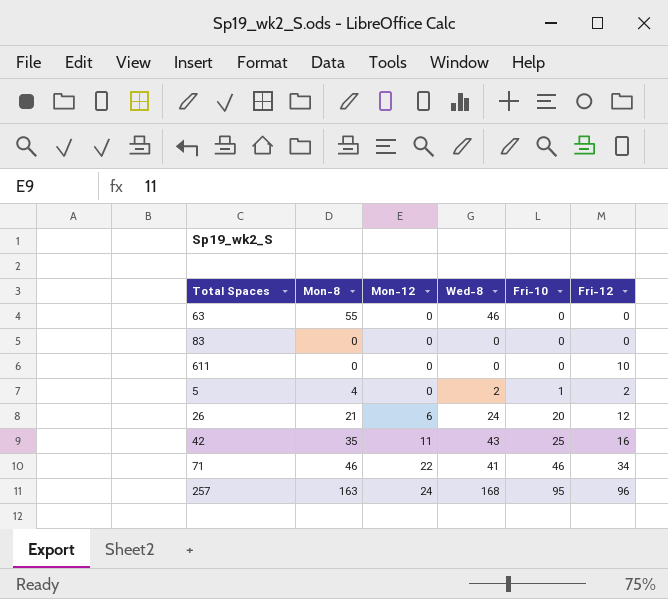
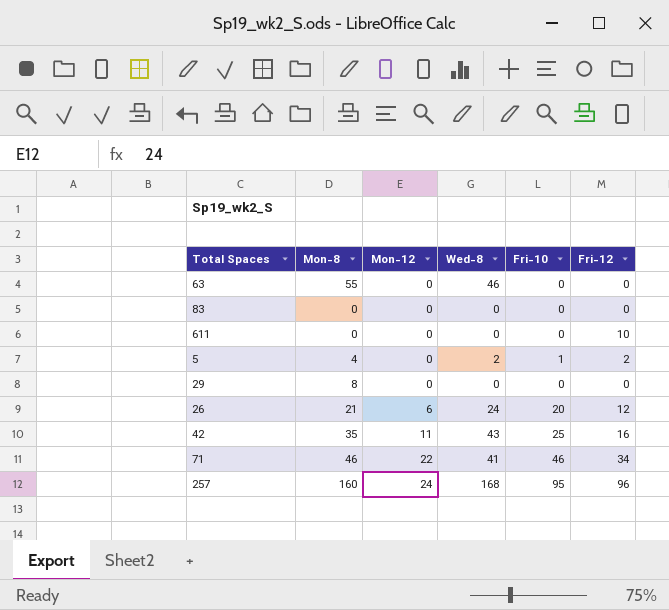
row 29: none -> 8 | 0 | 0 | 0 | 0
257 | Mon-8: 163 -> 160

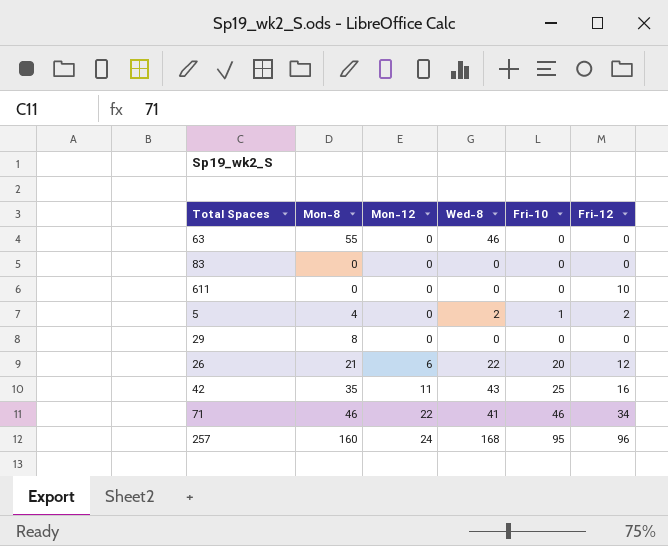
26 | Wed-8: 24 -> 22

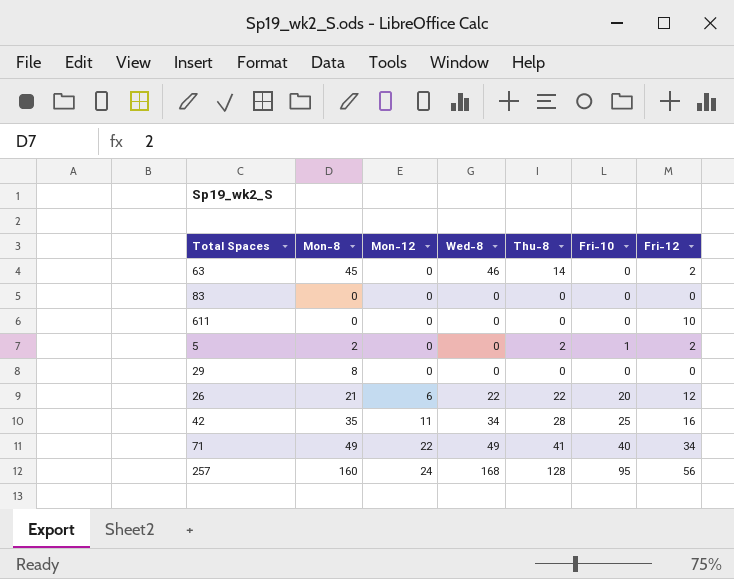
column Thu-8 | position: none -> 5
63 | Mon-8: 55 -> 45
63 | Fri-12: 0 -> 2
5 | Mon-8: 4 -> 2
5 | Wed-8: 2 -> 0
42 | Wed-8: 43 -> 34
71 | Mon-8: 46 -> 49
71 | Wed-8: 41 -> 49
71 | Fri-10: 46 -> 40
257 | Fri-12: 96 -> 56

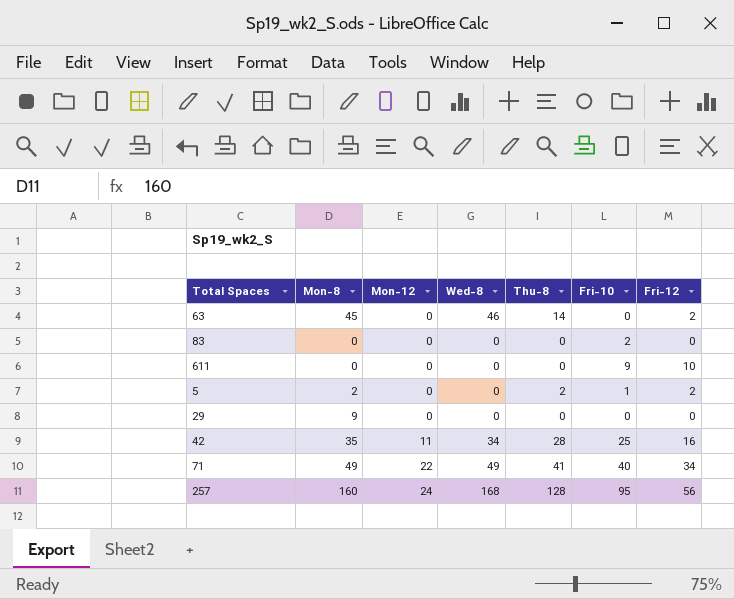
row 26: 21 | 6 | 22 | 22 | 20 | 12 -> none
83 | Fri-10: 0 -> 2
611 | Fri-10: 0 -> 9
29 | Mon-8: 8 -> 9

